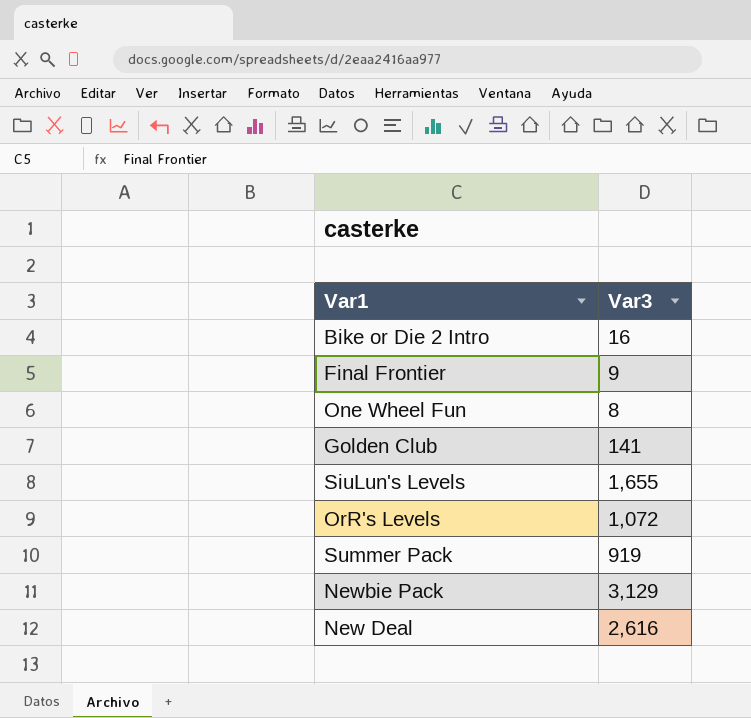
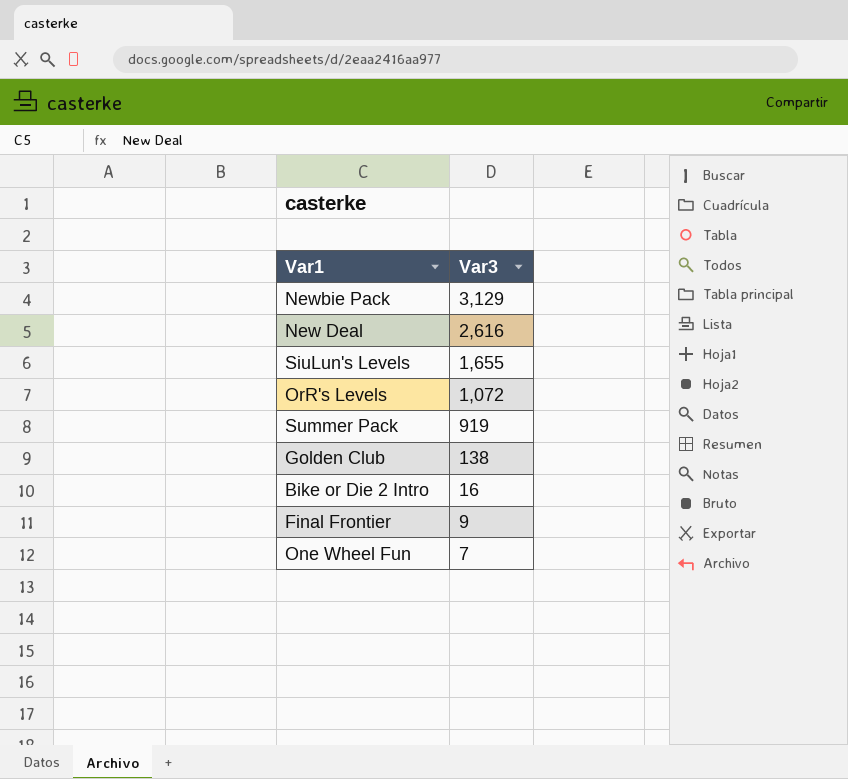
row order: none -> Var3 descending
Golden Club | Var3: 141 -> 138
One Wheel Fun | Var3: 8 -> 7

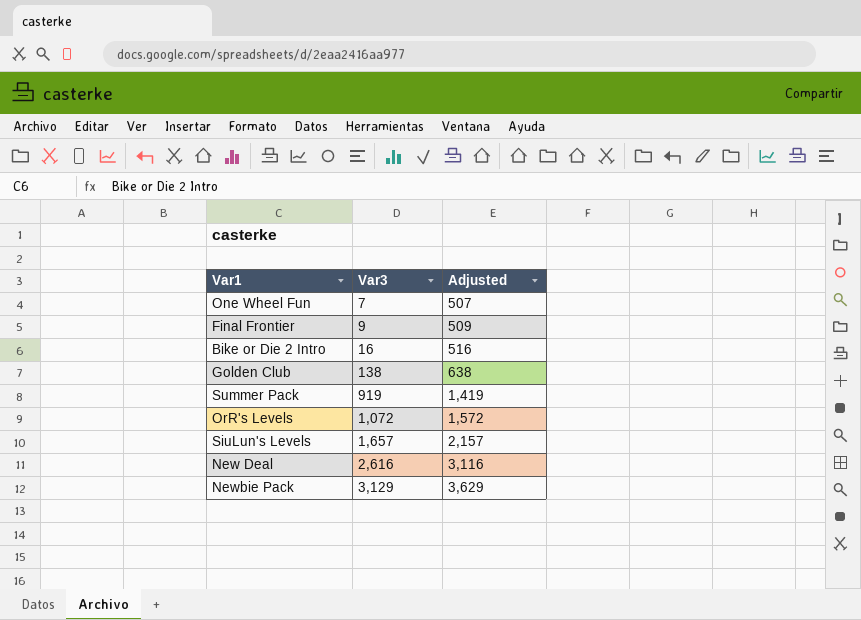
row order: Var3 descending -> Var3 ascending
column Adjusted | formula: none -> [Var3] + 500
SiuLun's Levels | Var3: 1,655 -> 1,657

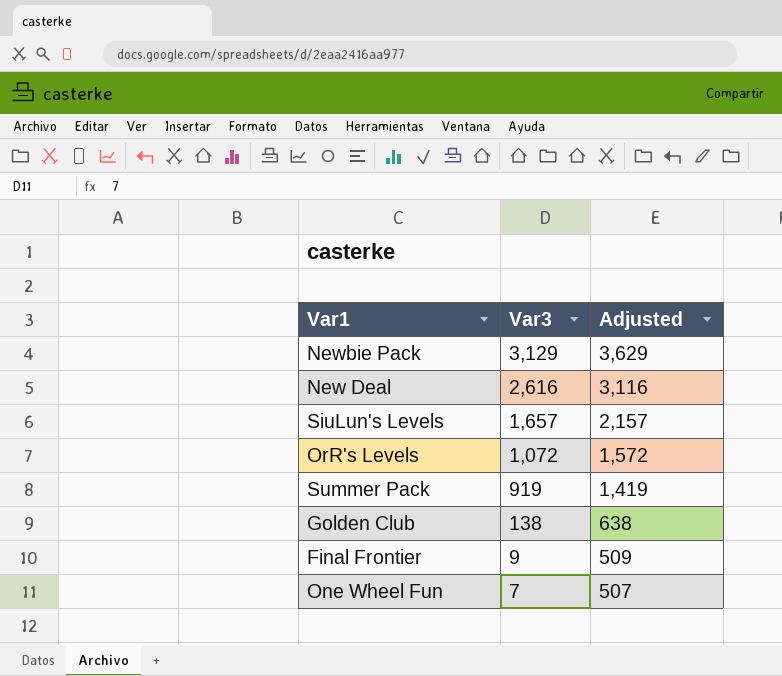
row order: Var3 ascending -> Var3 descending
row Bike or Die 2 Intro: 16 | 516 -> none

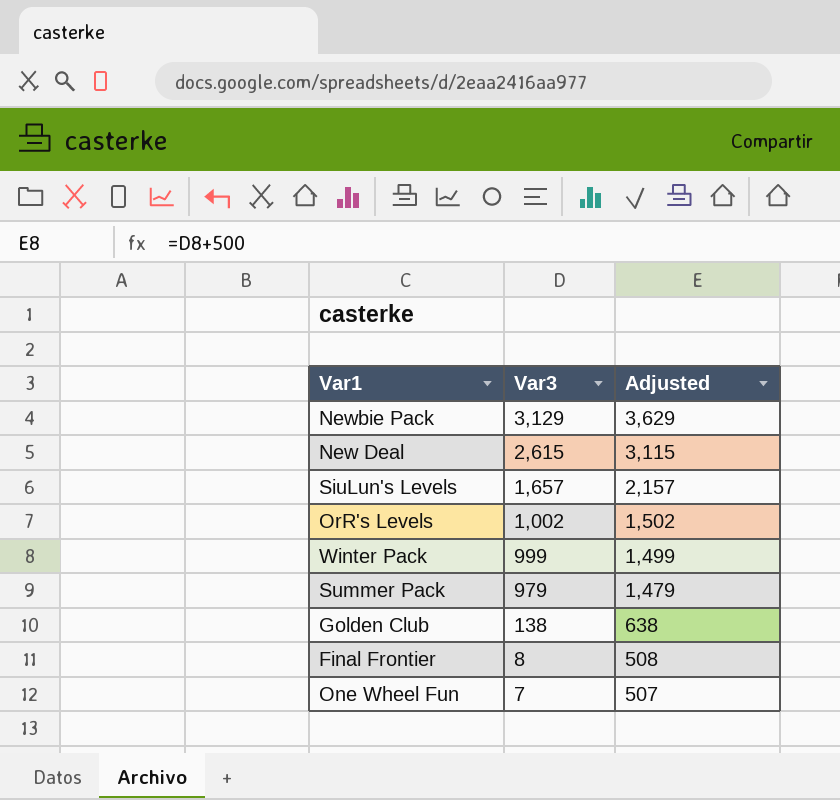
New Deal | Var3: 2,616 -> 2,615
New Deal | Adjusted: 3,116 -> 3,115
OrR's Levels | Var3: 1,072 -> 1,002
OrR's Levels | Adjusted: 1,572 -> 1,502
row Winter Pack: none -> 999 | 1,499
Summer Pack | Var3: 919 -> 979
Summer Pack | Adjusted: 1,419 -> 1,479
Final Frontier | Var3: 9 -> 8
Final Frontier | Adjusted: 509 -> 508

